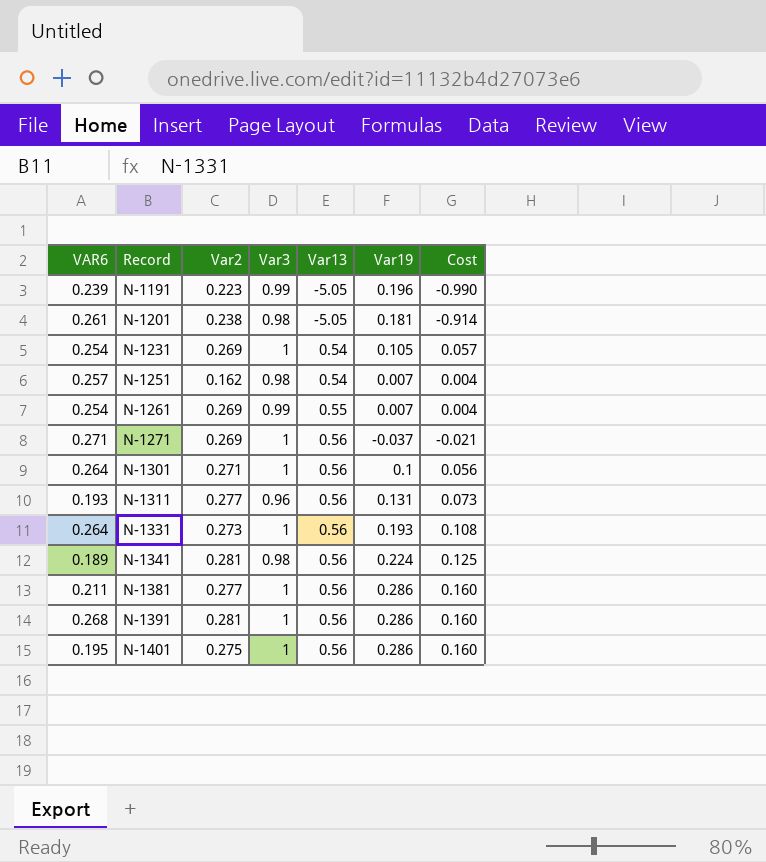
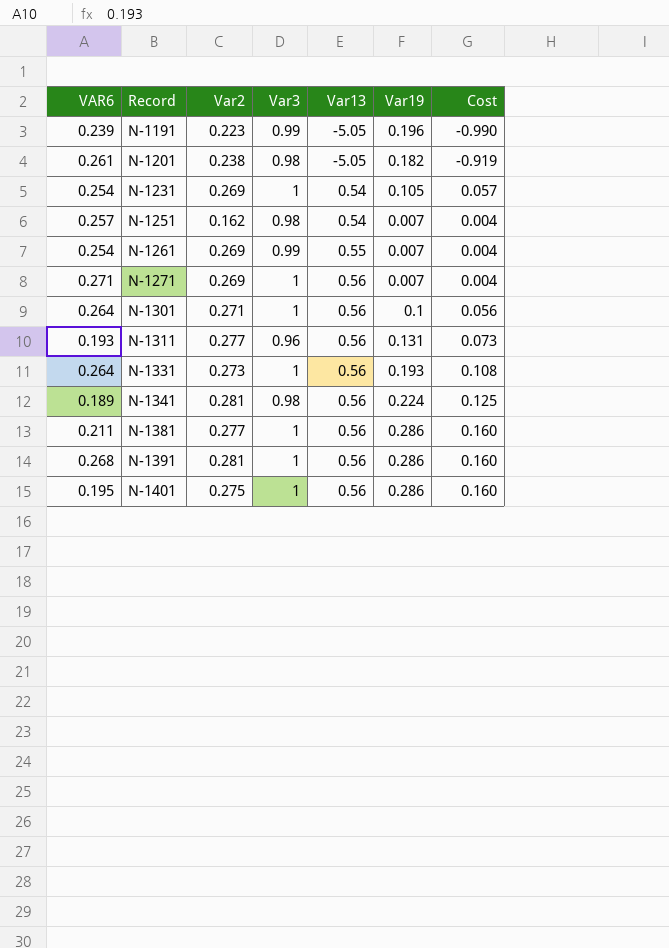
N-1201 | Var19: 0.181 -> 0.182
N-1201 | Cost: -0.914 -> -0.919
N-1271 | Var19: -0.037 -> 0.007
N-1271 | Cost: -0.021 -> 0.004

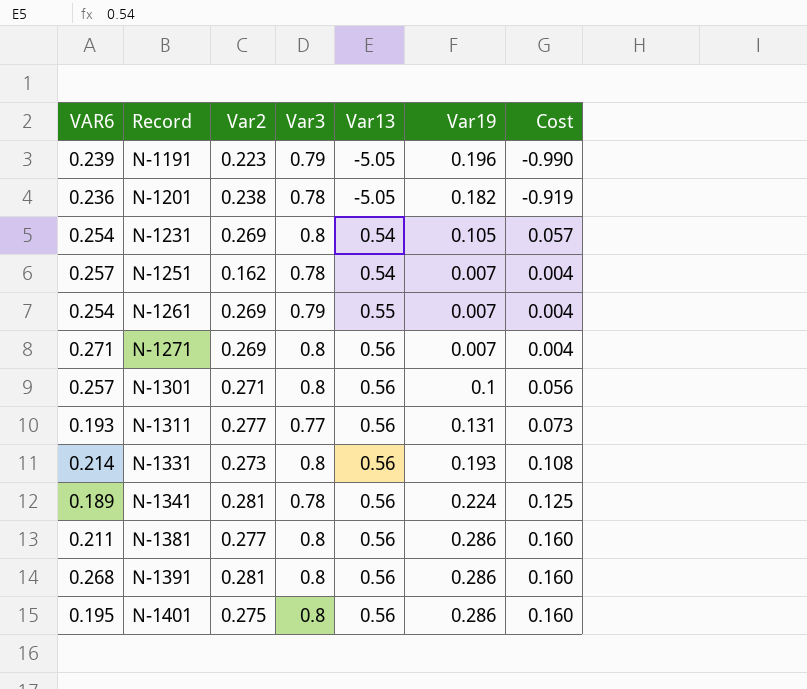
N-1191 | Var3: 0.99 -> 0.79
N-1201 | VAR6: 0.261 -> 0.236
N-1201 | Var3: 0.98 -> 0.78
N-1231 | Var3: 1 -> 0.8
N-1251 | Var3: 0.98 -> 0.78
N-1261 | Var3: 0.99 -> 0.79
N-1271 | Var3: 1 -> 0.8
N-1301 | VAR6: 0.264 -> 0.257
N-1301 | Var3: 1 -> 0.8
N-1311 | Var3: 0.96 -> 0.77
N-1331 | VAR6: 0.264 -> 0.214
N-1331 | Var3: 1 -> 0.8
N-1341 | Var3: 0.98 -> 0.78
N-1381 | Var3: 1 -> 0.8
N-1391 | Var3: 1 -> 0.8
N-1401 | Var3: 1 -> 0.8

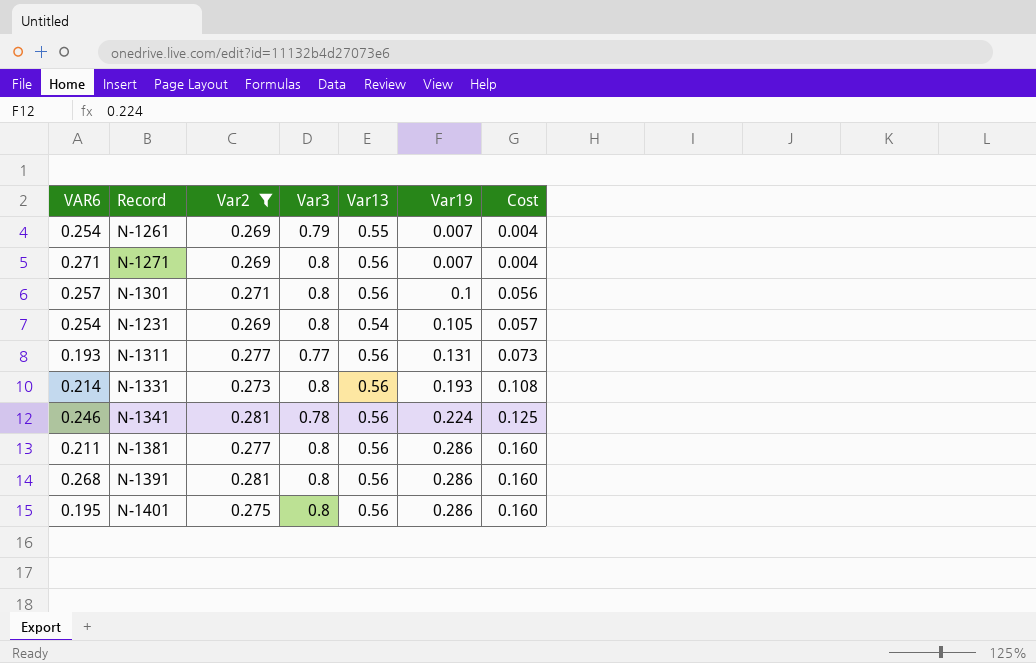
filter: none -> Var2 >= 0.269
row order: Record ascending -> Var19 ascending
N-1341 | VAR6: 0.189 -> 0.246

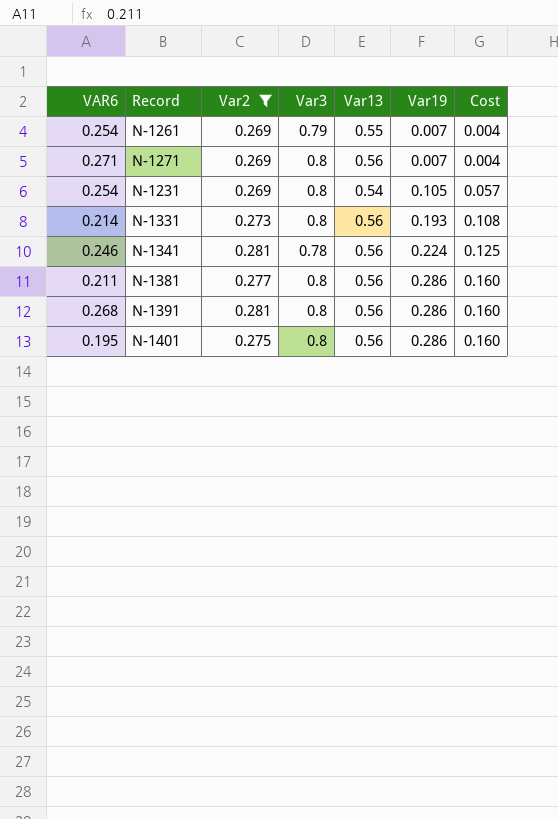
row N-1301: 0.257 | 0.271 | 0.8 | 0.56 | 0.1 | 0.056 -> none
row N-1311: 0.193 | 0.277 | 0.77 | 0.56 | 0.131 | 0.073 -> none

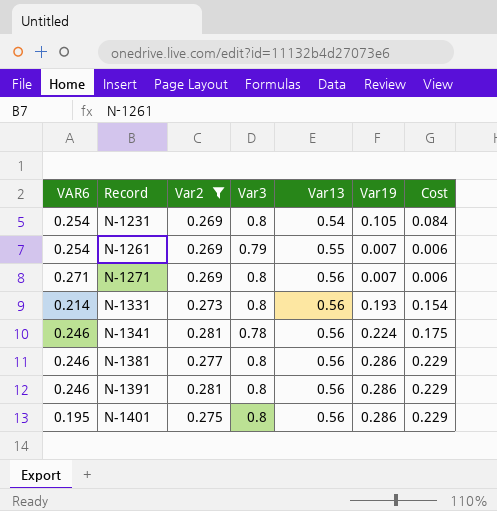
row order: Var19 ascending -> Record ascending
column Cost | formula: [Var13] * [Var19] -> [Var3] * [Var19]
N-1381 | VAR6: 0.211 -> 0.246
N-1391 | VAR6: 0.268 -> 0.246

